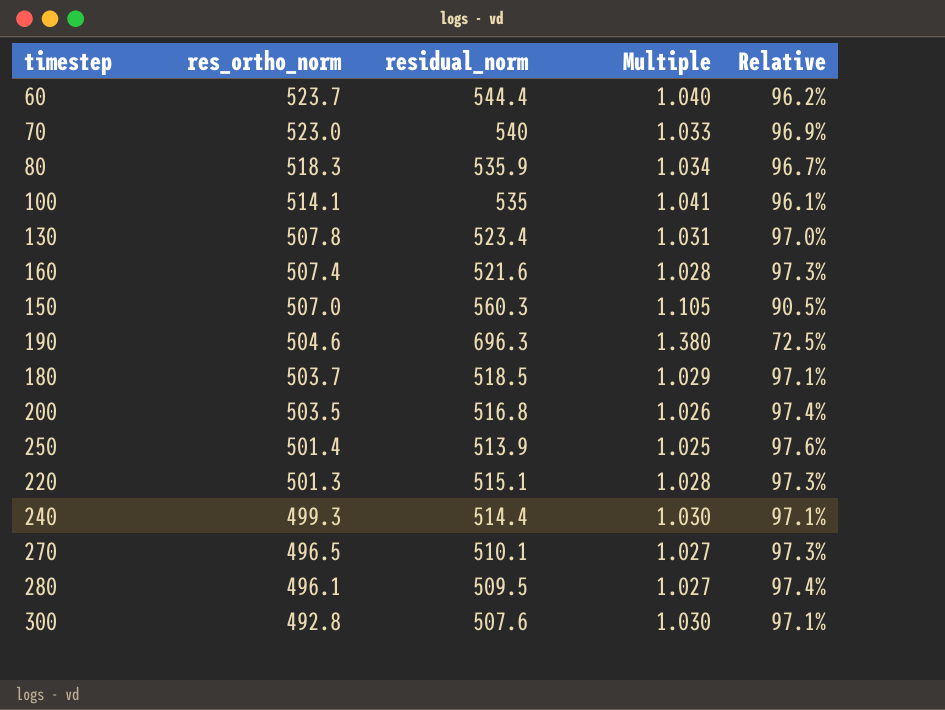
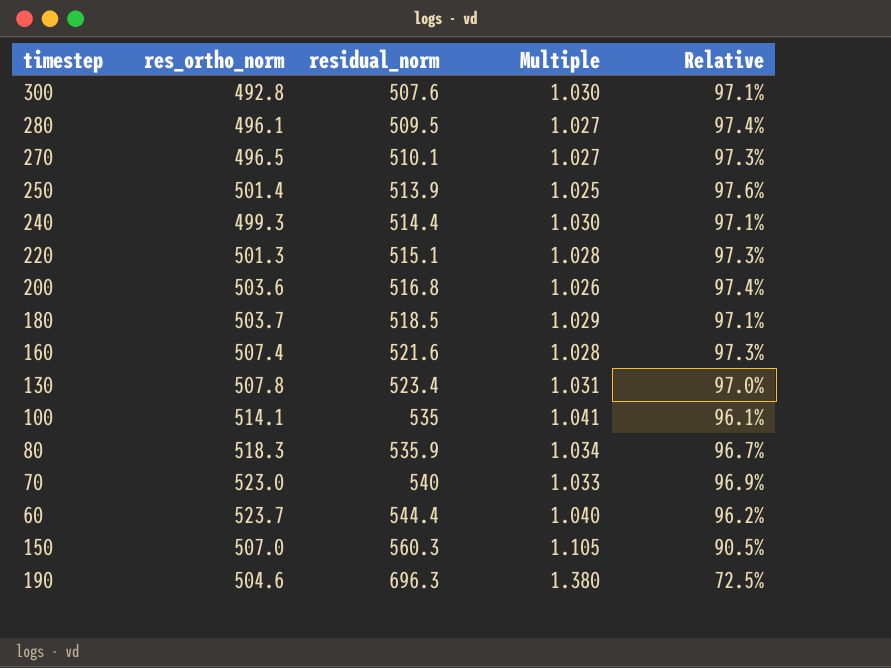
row order: res_ortho_norm descending -> residual_norm ascending
200 | res_ortho_norm: 503.5 -> 503.6

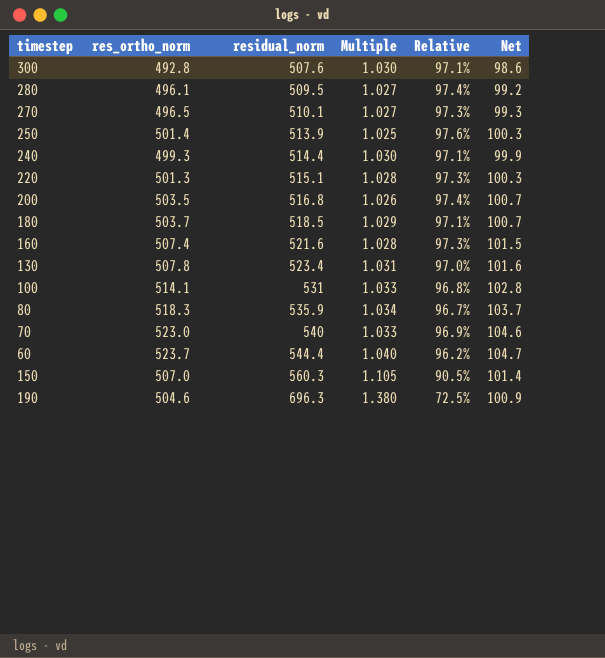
column Net | formula: none -> [res_ortho_norm] * 0.2
200 | res_ortho_norm: 503.6 -> 503.5
100 | residual_norm: 535 -> 531
100 | Multiple: 1.041 -> 1.033
100 | Relative: 96.1% -> 96.8%

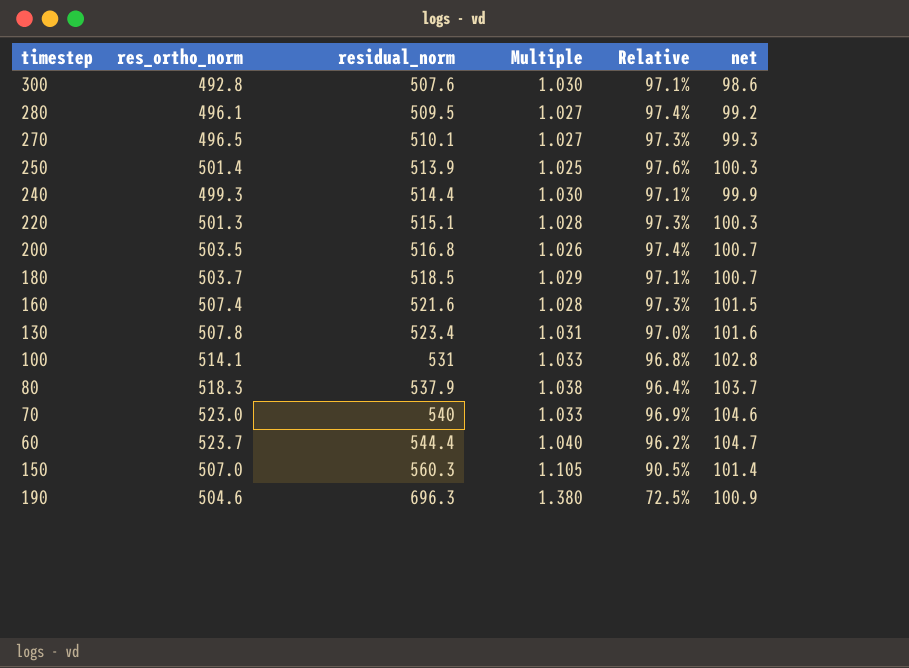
column name: Net -> net
80 | residual_norm: 535.9 -> 537.9
80 | Multiple: 1.034 -> 1.038
80 | Relative: 96.7% -> 96.4%

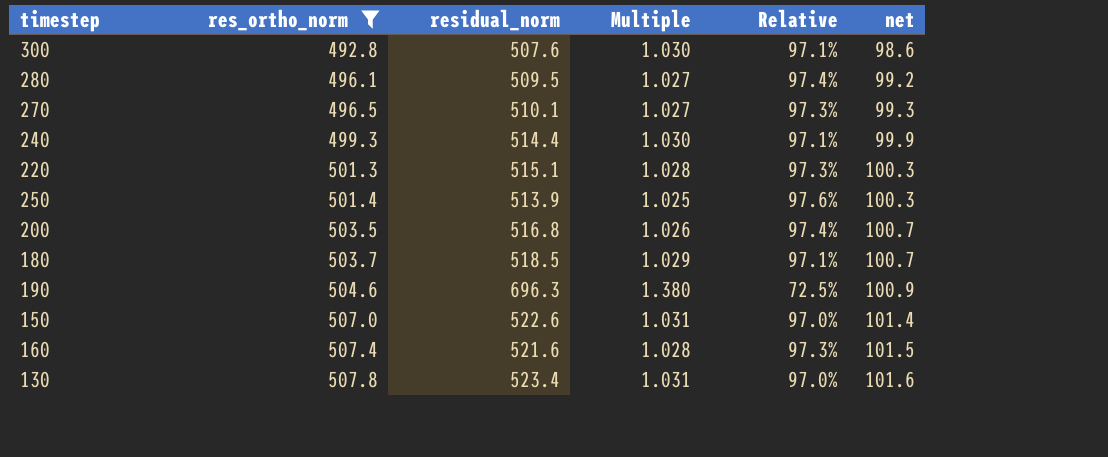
filter: none -> res_ortho_norm <= 507.8
row order: residual_norm ascending -> res_ortho_norm ascending
150 | residual_norm: 560.3 -> 522.6
150 | Multiple: 1.105 -> 1.031
150 | Relative: 90.5% -> 97.0%

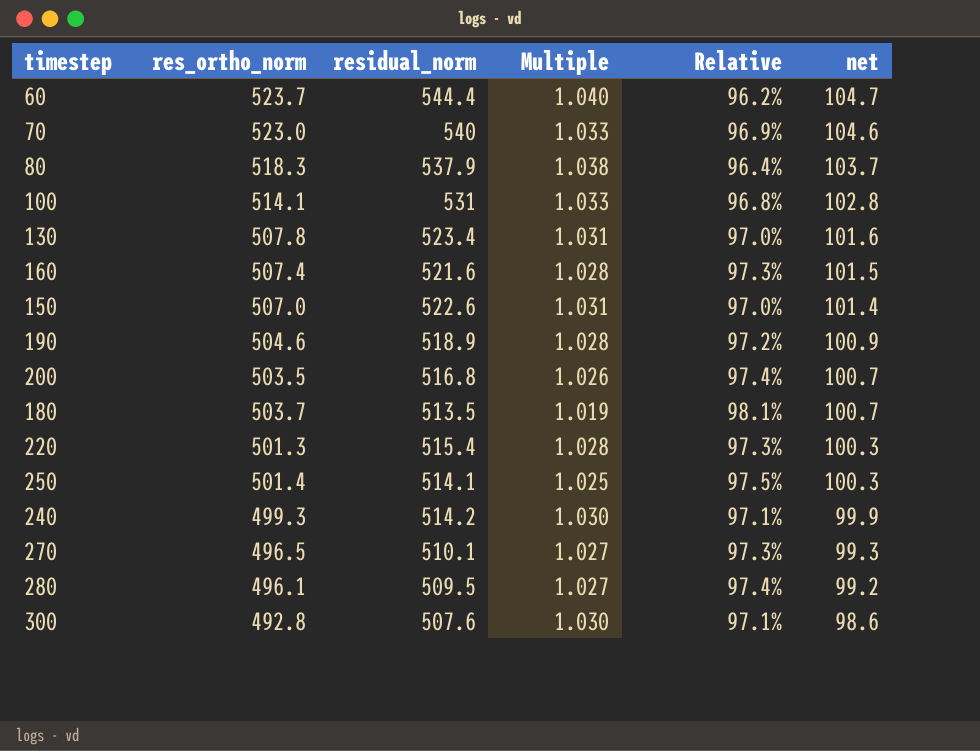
filter: res_ortho_norm <= 507.8 -> none
row order: res_ortho_norm ascending -> net descending
190 | residual_norm: 696.3 -> 518.9
190 | Multiple: 1.380 -> 1.028
190 | Relative: 72.5% -> 97.2%
180 | residual_norm: 518.5 -> 513.5
180 | Multiple: 1.029 -> 1.019
180 | Relative: 97.1% -> 98.1%
220 | residual_norm: 515.1 -> 515.4
250 | residual_norm: 513.9 -> 514.1
250 | Relative: 97.6% -> 97.5%
240 | residual_norm: 514.4 -> 514.2

